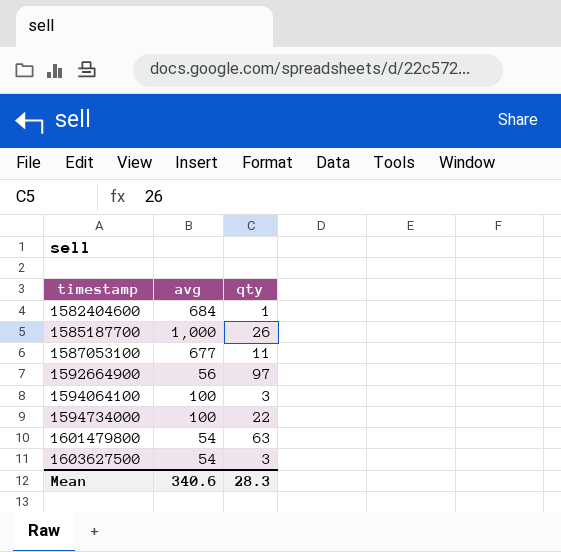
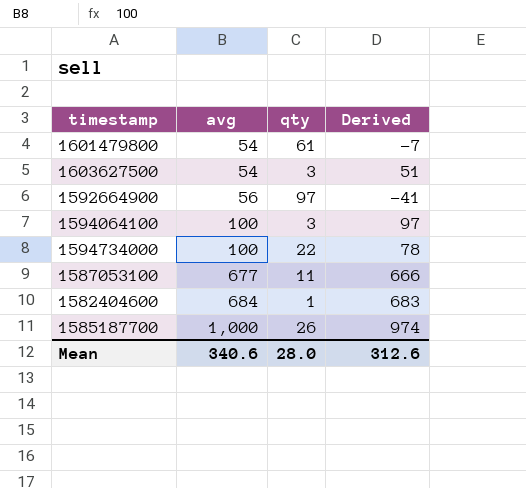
row order: timestamp ascending -> avg ascending
column Derived | formula: none -> [avg] - [qty]
1601479800 | qty: 63 -> 61
Mean | qty: 28.3 -> 28.0

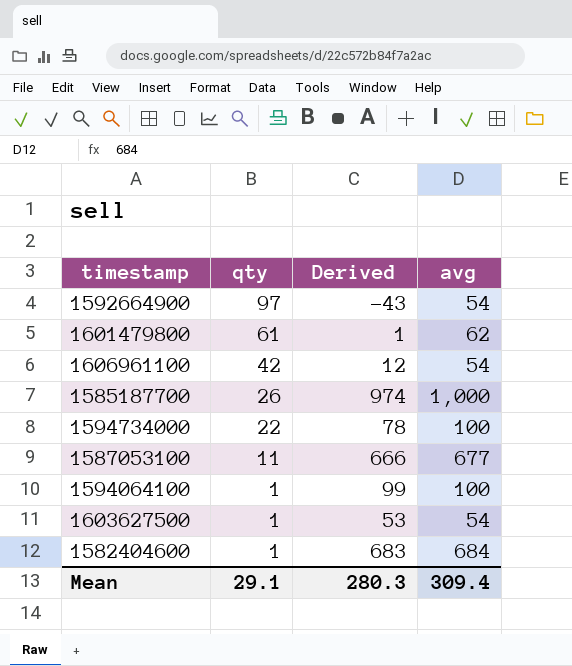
row order: avg ascending -> qty descending
column avg | position: 2 -> 4
1592664900 | Derived: -41 -> -43
1592664900 | avg: 56 -> 54
1601479800 | Derived: -7 -> 1
1601479800 | avg: 54 -> 62
row 1606961100: none -> 42 | 12 | 54
1594064100 | qty: 3 -> 1
1594064100 | Derived: 97 -> 99
1603627500 | qty: 3 -> 1
1603627500 | Derived: 51 -> 53
Mean | qty: 28.0 -> 29.1
Mean | Derived: 312.6 -> 280.3
Mean | avg: 340.6 -> 309.4

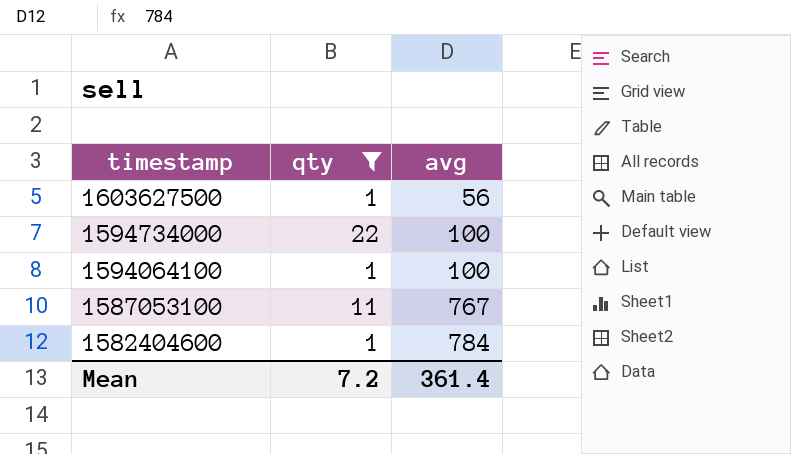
filter: none -> qty <= 22
row order: qty descending -> timestamp descending
column Derived | formula: [avg] - [qty] -> none
1603627500 | avg: 54 -> 56
1587053100 | avg: 677 -> 767
1582404600 | avg: 684 -> 784
Mean | qty: 29.1 -> 7.2
Mean | avg: 309.4 -> 361.4

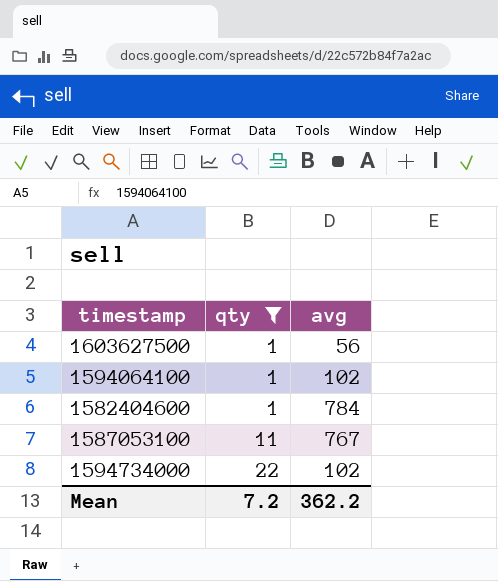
row order: timestamp descending -> qty ascending
1594064100 | avg: 100 -> 102
1594734000 | avg: 100 -> 102
Mean | avg: 361.4 -> 362.2

